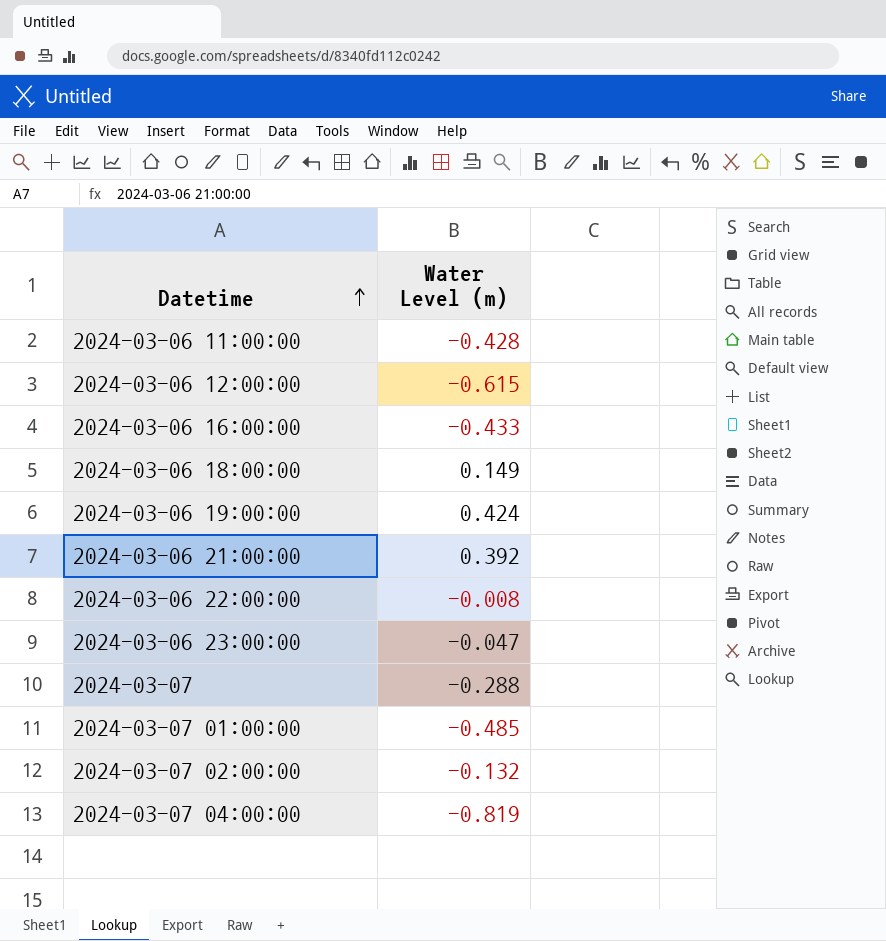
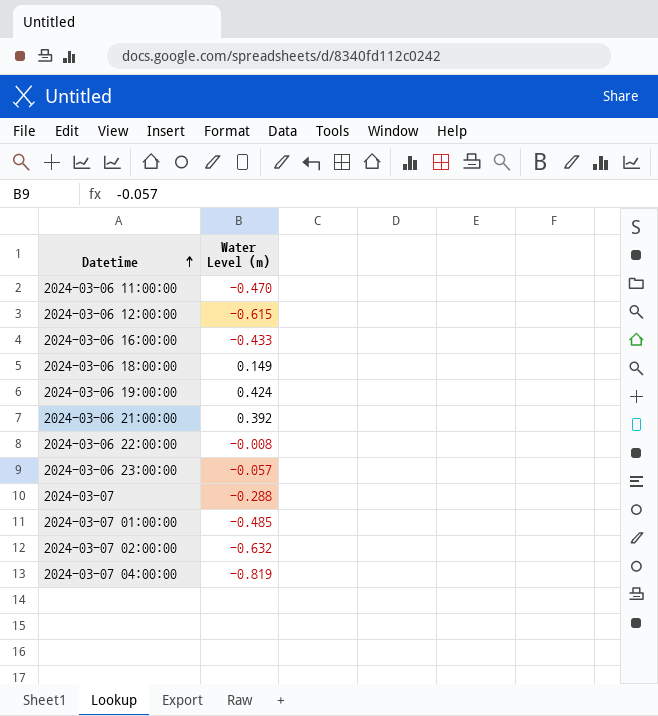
2024-03-06 11:00:00 | Water Level (m): -0.428 -> -0.470
2024-03-06 23:00:00 | Water Level (m): -0.047 -> -0.057
2024-03-07 02:00:00 | Water Level (m): -0.132 -> -0.632

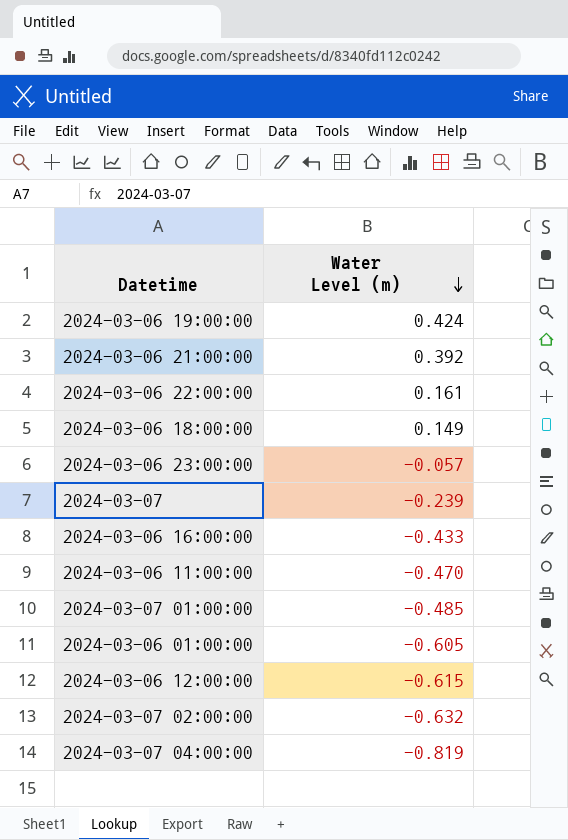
row order: Datetime ascending -> Water Level (m) descending
2024-03-06 22:00:00 | Water Level (m): -0.008 -> 0.161
2024-03-07 | Water Level (m): -0.288 -> -0.239
row 2024-03-06 01:00:00: none -> -0.605

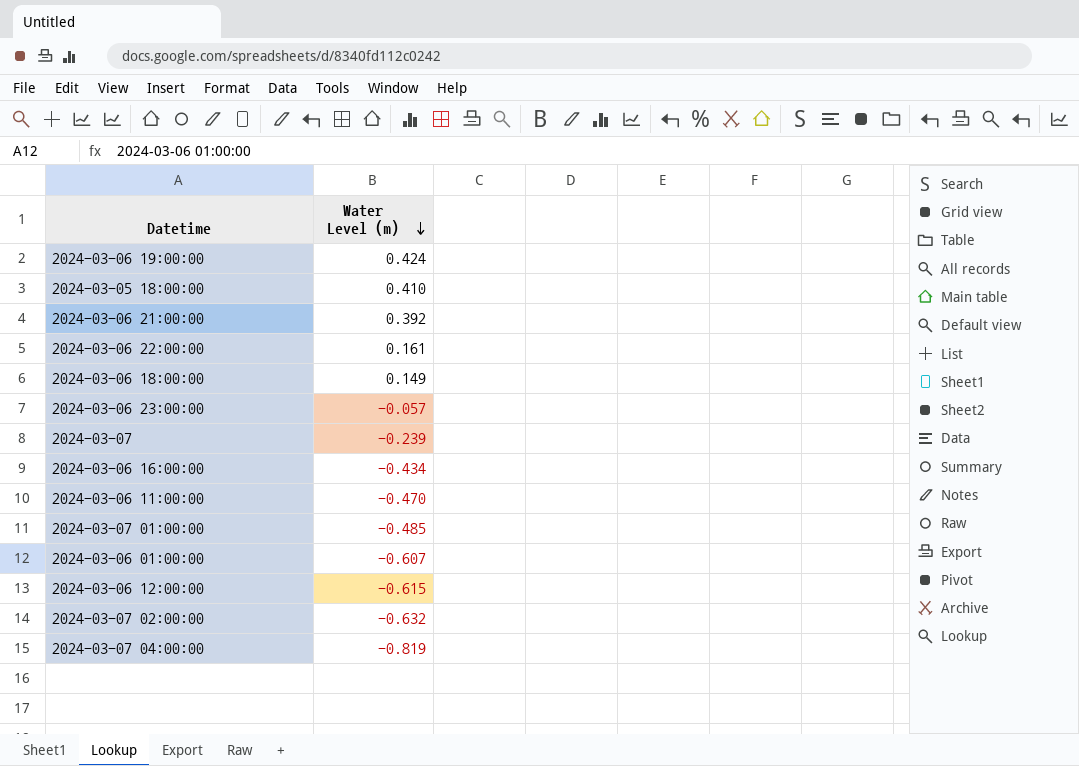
row 2024-03-05 18:00:00: none -> 0.410
2024-03-06 16:00:00 | Water Level (m): -0.433 -> -0.434
2024-03-06 01:00:00 | Water Level (m): -0.605 -> -0.607

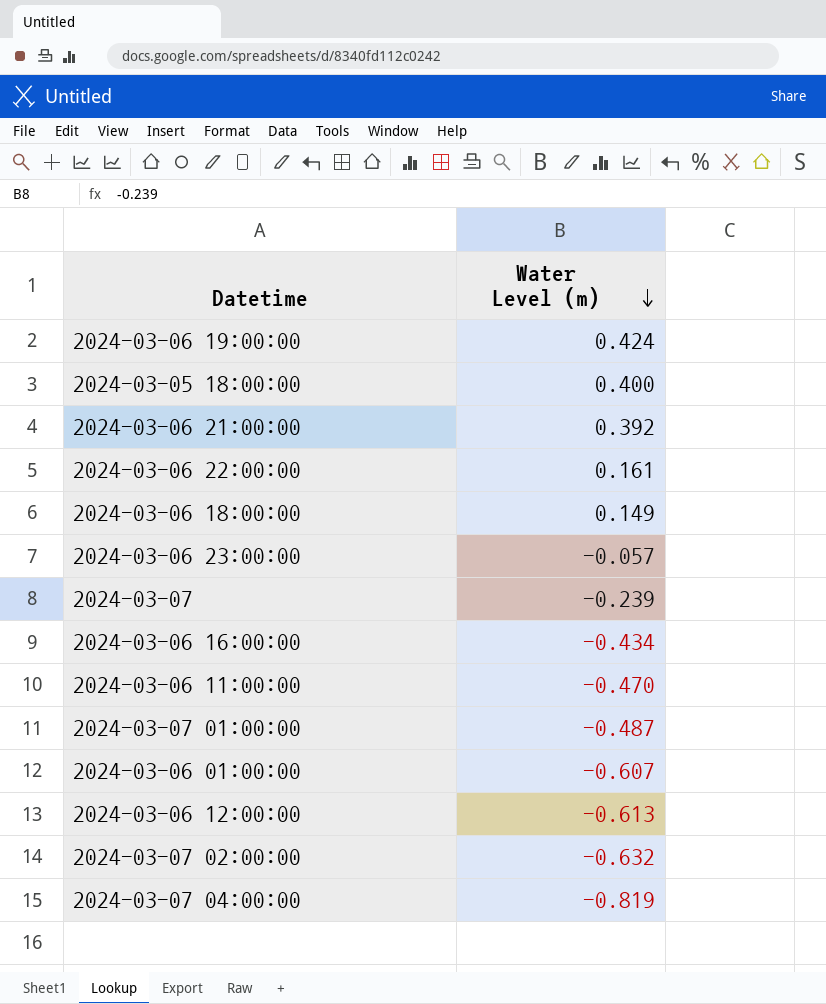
2024-03-05 18:00:00 | Water Level (m): 0.410 -> 0.400
2024-03-07 01:00:00 | Water Level (m): -0.485 -> -0.487
2024-03-06 12:00:00 | Water Level (m): -0.615 -> -0.613

